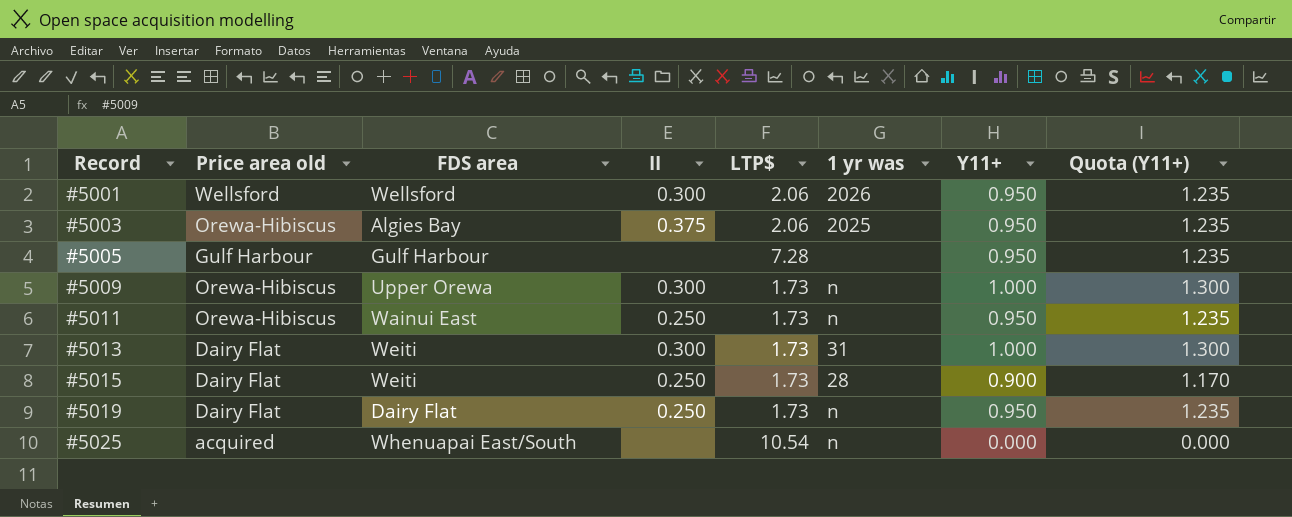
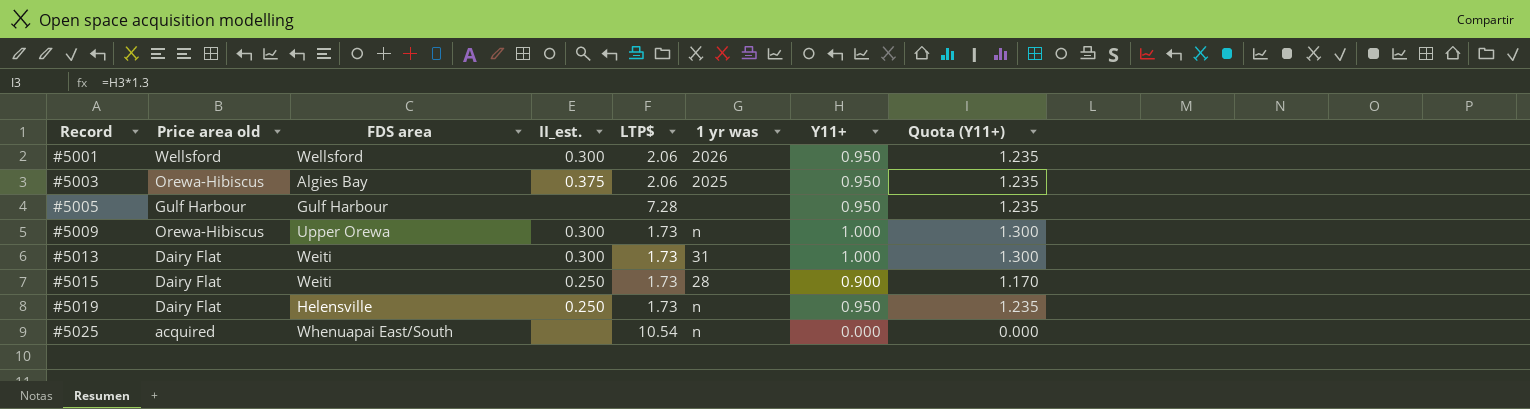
column name: II -> II_est.
row #5011: Orewa-Hibiscus | Wainui East | 0.250 | 1.73 | n | 0.950 | 1.235 -> none
#5019 | FDS area: Dairy Flat -> Helensville

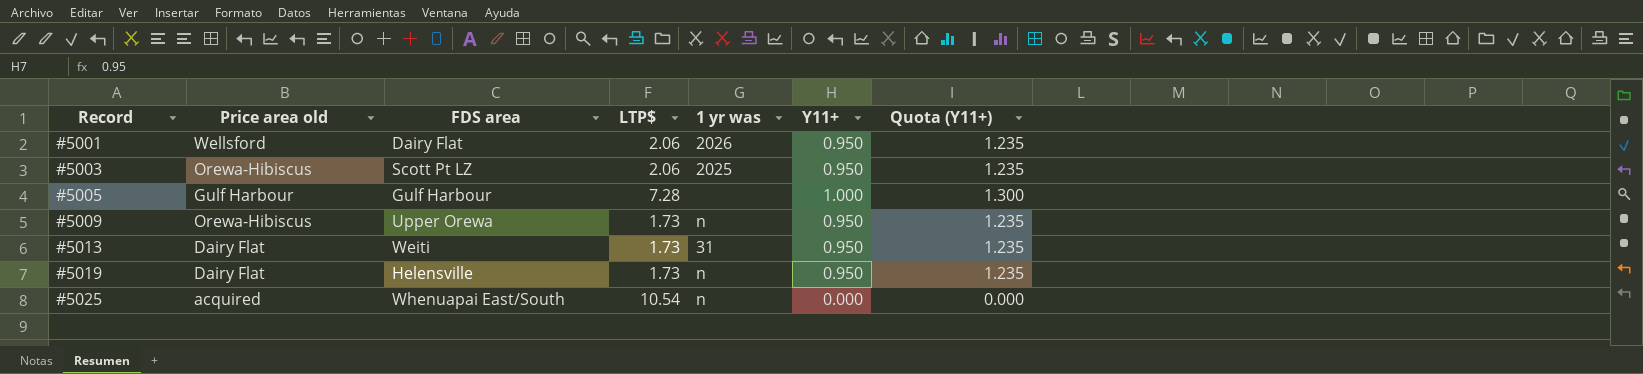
column II_est. | position: 4 -> none
row #5015: Dairy Flat | Weiti | 0.250 | 1.73 | 28 | 0.900 | 1.170 -> none
#5001 | FDS area: Wellsford -> Dairy Flat
#5003 | FDS area: Algies Bay -> Scott Pt LZ
#5005 | Y11+: 0.950 -> 1.000
#5005 | Quota (Y11+): 1.235 -> 1.300
#5009 | Y11+: 1.000 -> 0.950
#5009 | Quota (Y11+): 1.300 -> 1.235
#5013 | Y11+: 1.000 -> 0.950
#5013 | Quota (Y11+): 1.300 -> 1.235

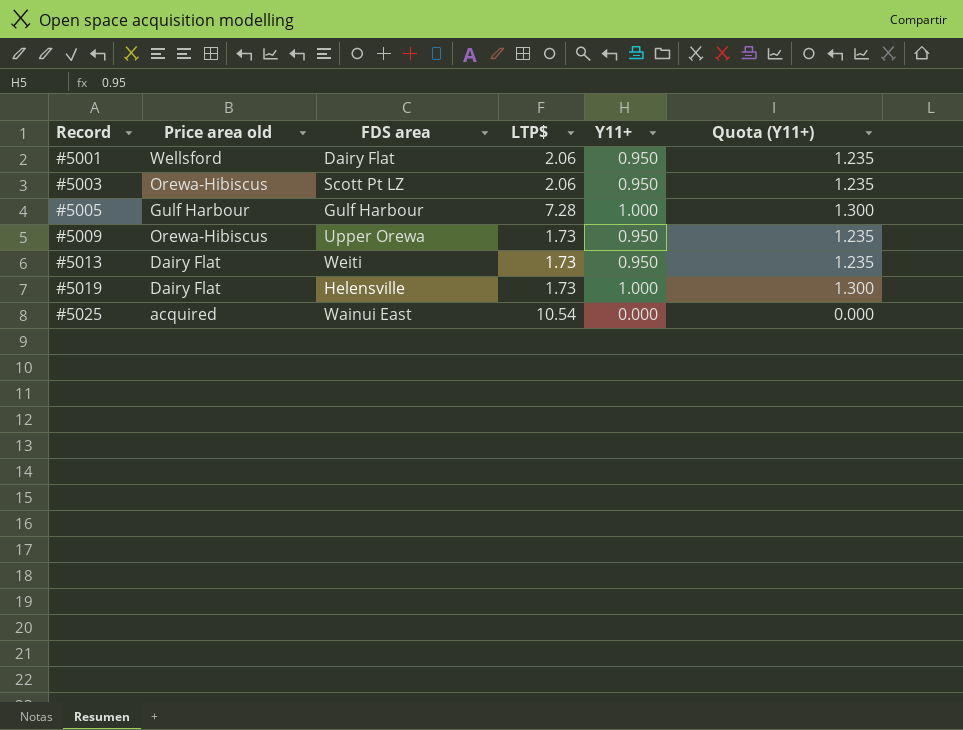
column 1 yr was | position: 5 -> none
#5019 | Y11+: 0.950 -> 1.000
#5019 | Quota (Y11+): 1.235 -> 1.300
#5025 | FDS area: Whenuapai East/South -> Wainui East

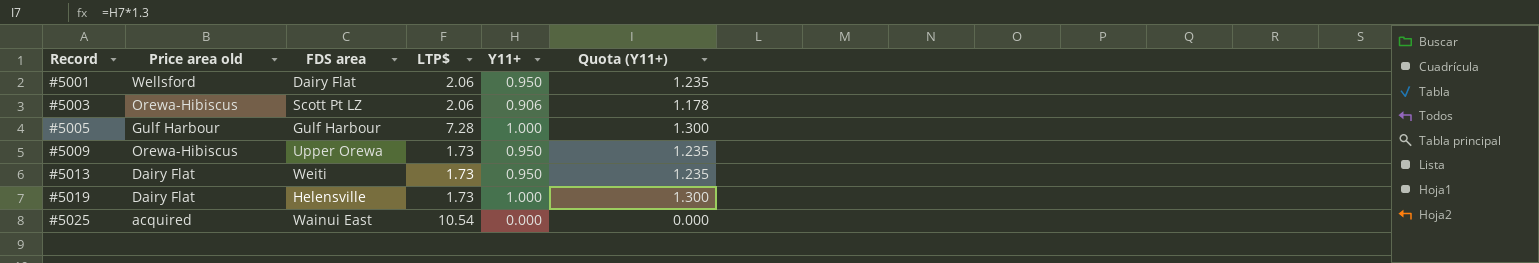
#5003 | Y11+: 0.950 -> 0.906
#5003 | Quota (Y11+): 1.235 -> 1.178

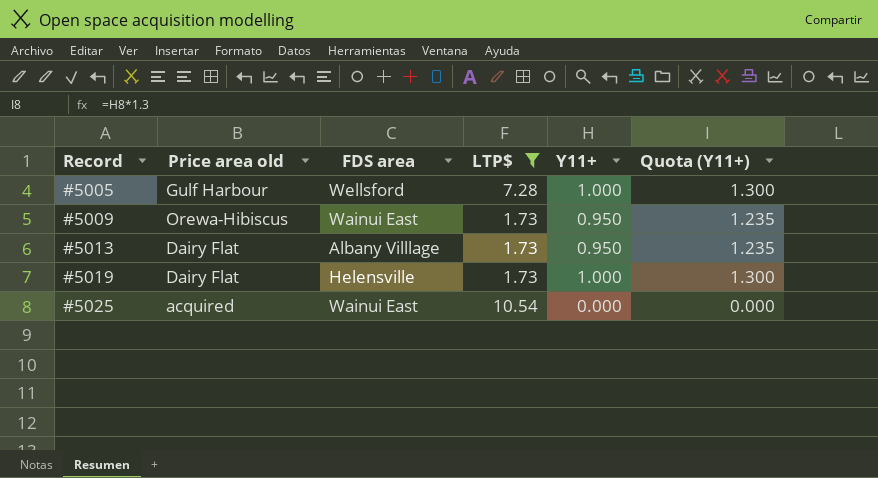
filter: none -> LTP$ != 2.06
#5005 | FDS area: Gulf Harbour -> Wellsford
#5009 | FDS area: Upper Orewa -> Wainui East
#5013 | FDS area: Weiti -> Albany Villlage

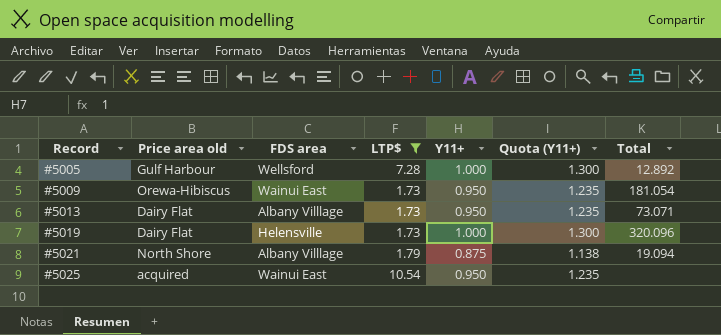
column Total | position: none -> 7
row #5021: none -> North Shore | Albany Villlage | 1.79 | 0.875 | 1.138 | 19.094
#5025 | Y11+: 0.000 -> 0.950
#5025 | Quota (Y11+): 0.000 -> 1.235

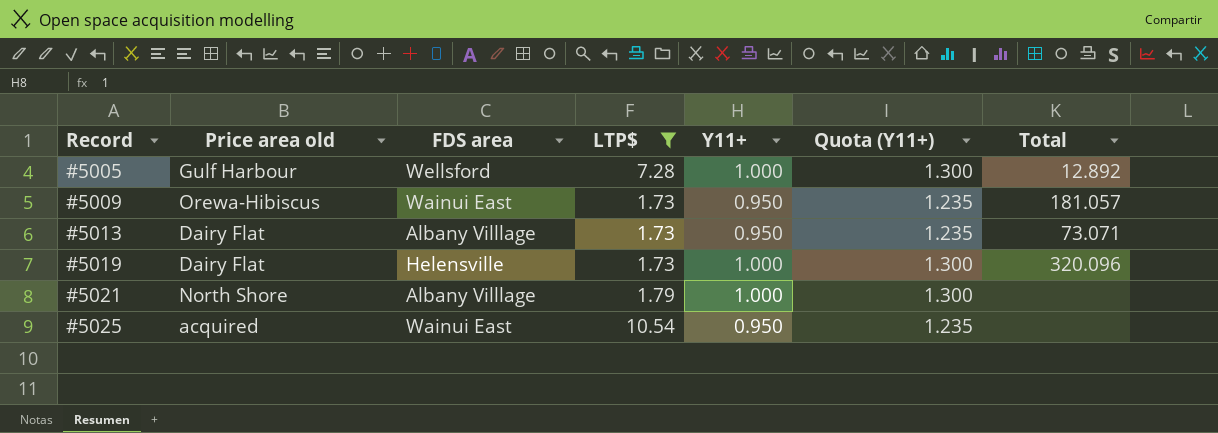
#5009 | Total: 181.054 -> 181.057
#5021 | Y11+: 0.875 -> 1.000
#5021 | Quota (Y11+): 1.138 -> 1.300
#5021 | Total: 19.094 -> none

